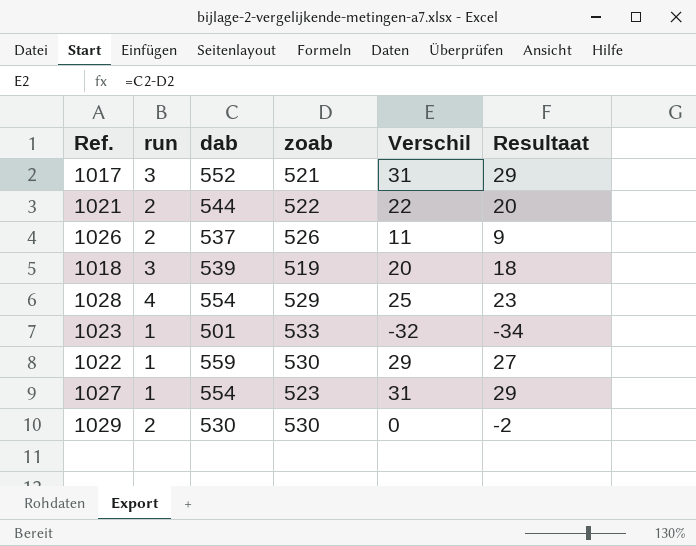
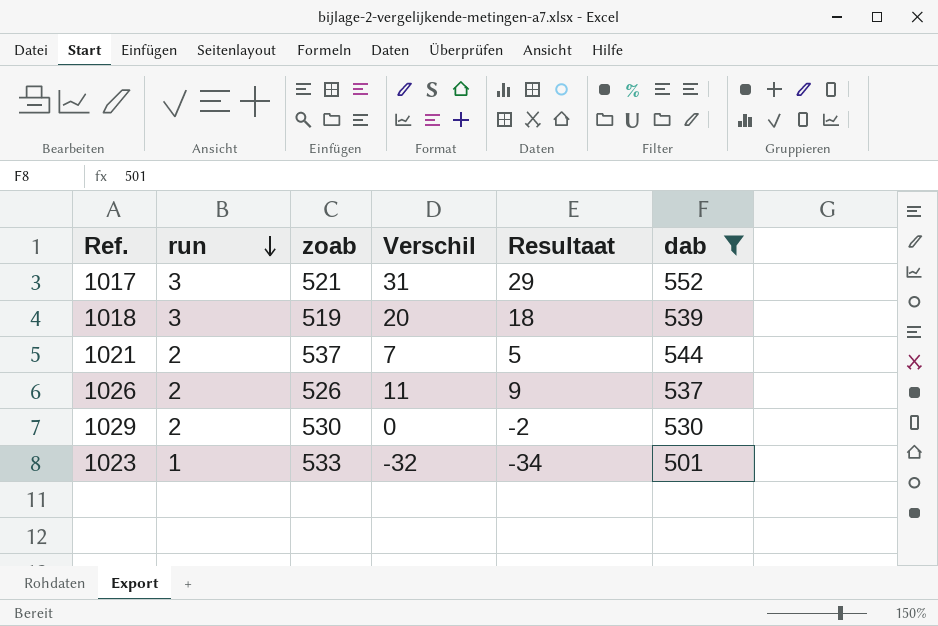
filter: none -> dab <= 552
row order: none -> run descending
column dab | position: 3 -> 6
1021 | zoab: 522 -> 537
1021 | Verschil: 22 -> 7
1021 | Resultaat: 20 -> 5

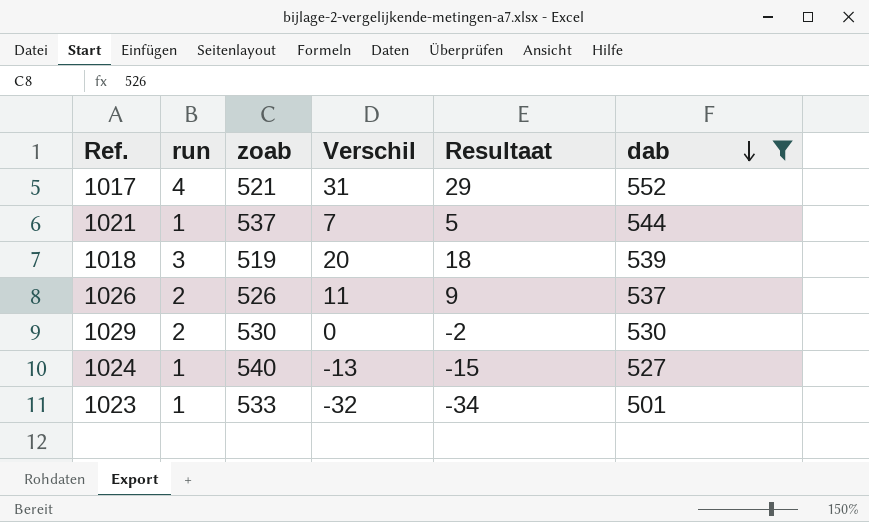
row order: run descending -> dab descending
1017 | run: 3 -> 4
1021 | run: 2 -> 1
row 1024: none -> 1 | 540 | -13 | -15 | 527

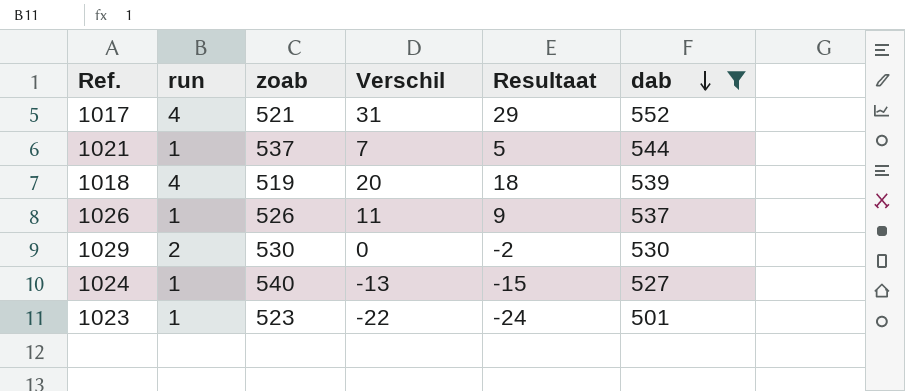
1018 | run: 3 -> 4
1026 | run: 2 -> 1
1023 | zoab: 533 -> 523
1023 | Verschil: -32 -> -22
1023 | Resultaat: -34 -> -24

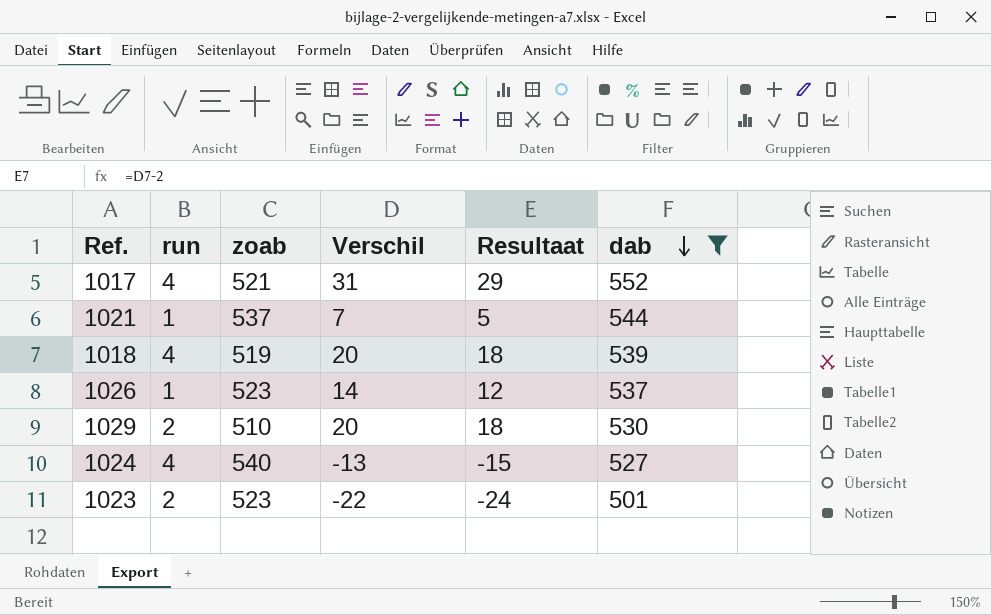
1026 | zoab: 526 -> 523
1026 | Verschil: 11 -> 14
1026 | Resultaat: 9 -> 12
1029 | zoab: 530 -> 510
1029 | Verschil: 0 -> 20
1029 | Resultaat: -2 -> 18
1024 | run: 1 -> 4
1023 | run: 1 -> 2

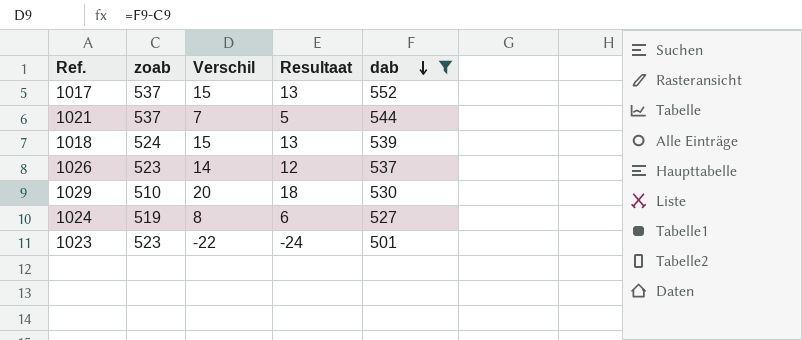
column run | position: 2 -> none
1017 | zoab: 521 -> 537
1017 | Verschil: 31 -> 15
1017 | Resultaat: 29 -> 13
1018 | zoab: 519 -> 524
1018 | Verschil: 20 -> 15
1018 | Resultaat: 18 -> 13
1024 | zoab: 540 -> 519
1024 | Verschil: -13 -> 8
1024 | Resultaat: -15 -> 6

